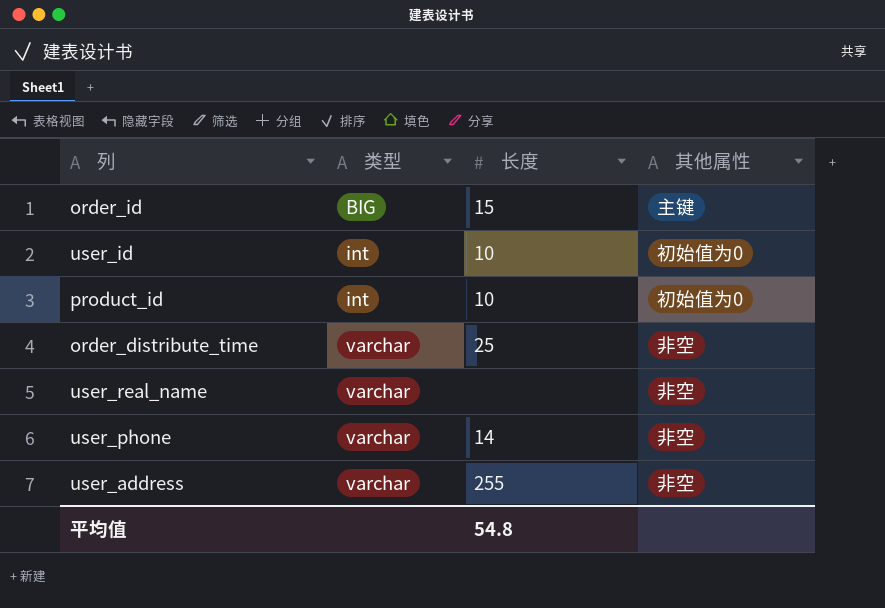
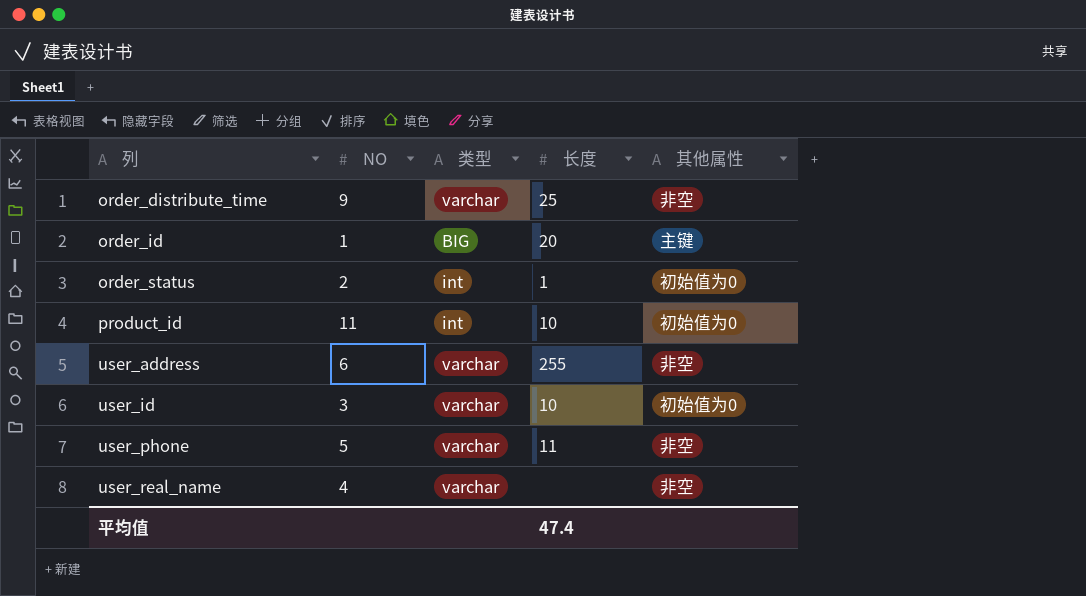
row order: 类型 ascending -> 列 ascending
column NO | position: none -> 2
order_id | 长度: 15 -> 20
row order_status: none -> 2 | int | 1 | 初始值为0
user_id | 类型: int -> varchar
user_phone | 长度: 14 -> 11
平均值 | 长度: 54.8 -> 47.4

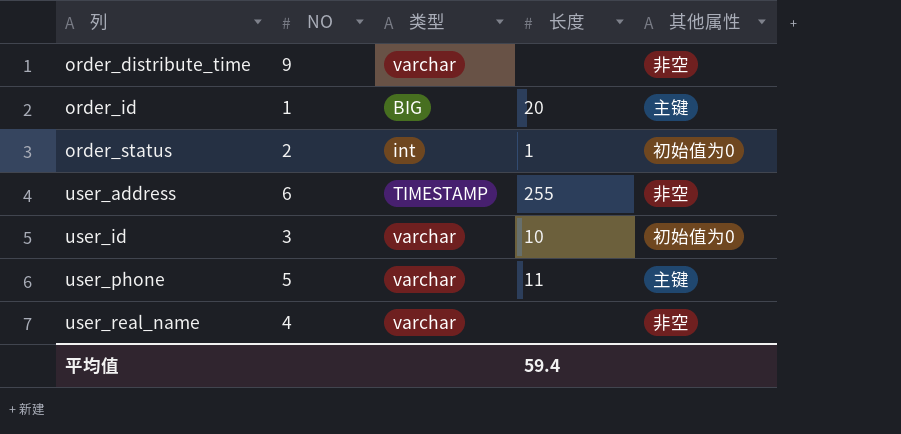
row product_id: 11 | int | 10 | 初始值为0 -> none
order_distribute_time | 长度: 25 -> none
user_address | 类型: varchar -> TIMESTAMP
user_phone | 其他属性: 非空 -> 主键
平均值 | 长度: 47.4 -> 59.4

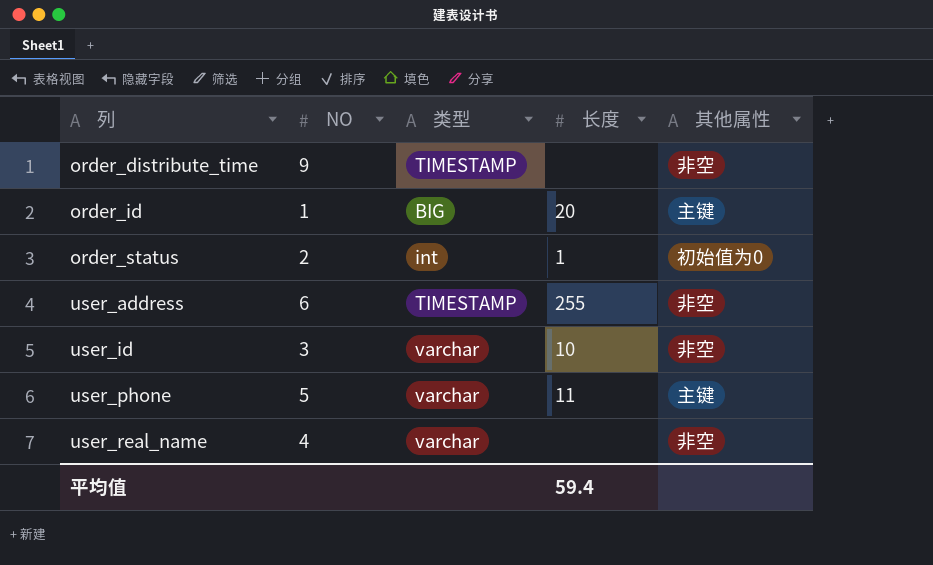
order_distribute_time | 类型: varchar -> TIMESTAMP
user_id | 其他属性: 初始值为0 -> 非空

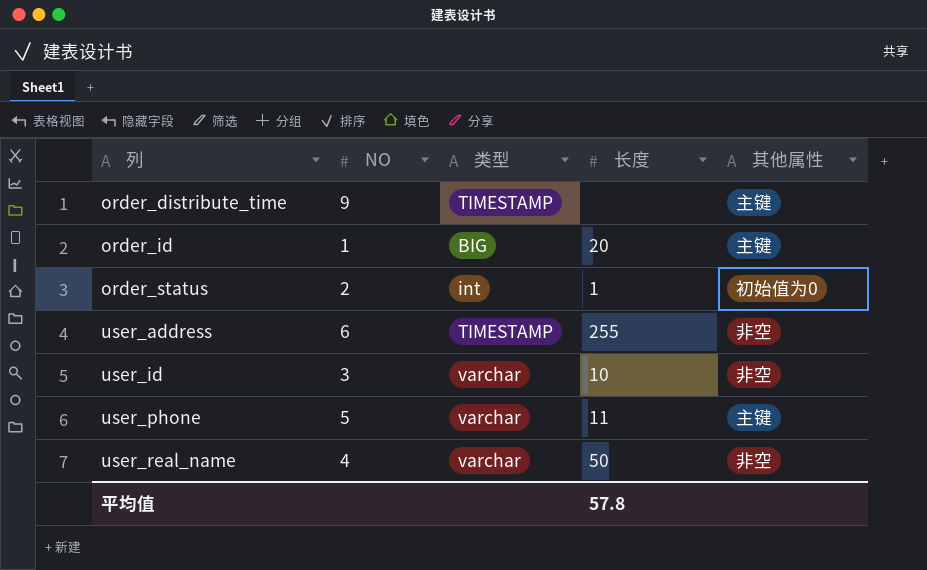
order_distribute_time | 其他属性: 非空 -> 主键
user_real_name | 长度: none -> 50
平均值 | 长度: 59.4 -> 57.8

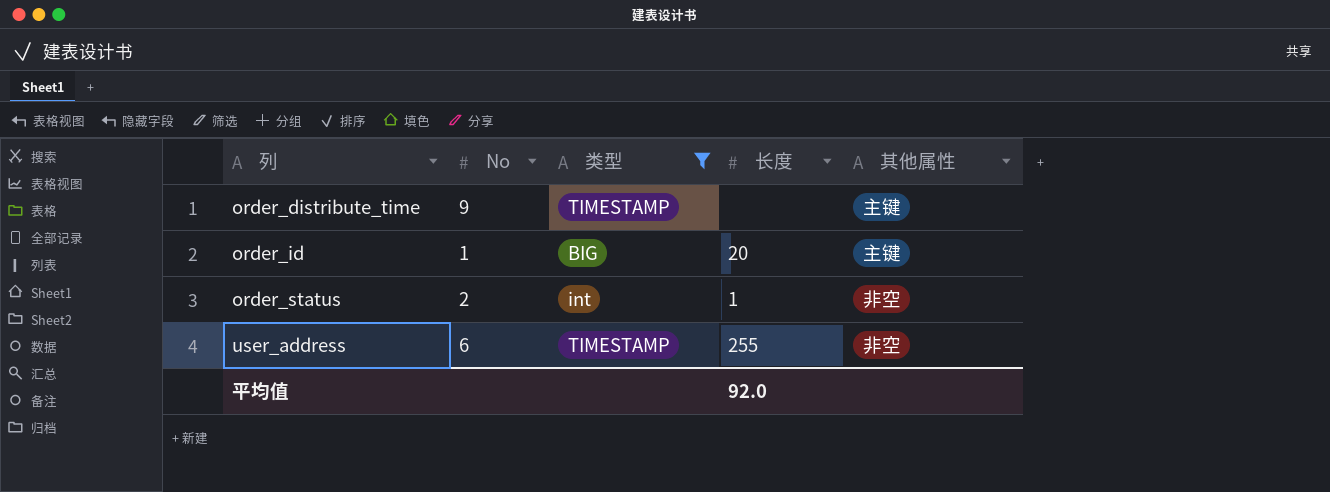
filter: none -> 类型 != varchar
column name: NO -> No
order_status | 其他属性: 初始值为0 -> 非空
平均值 | 长度: 57.8 -> 92.0

